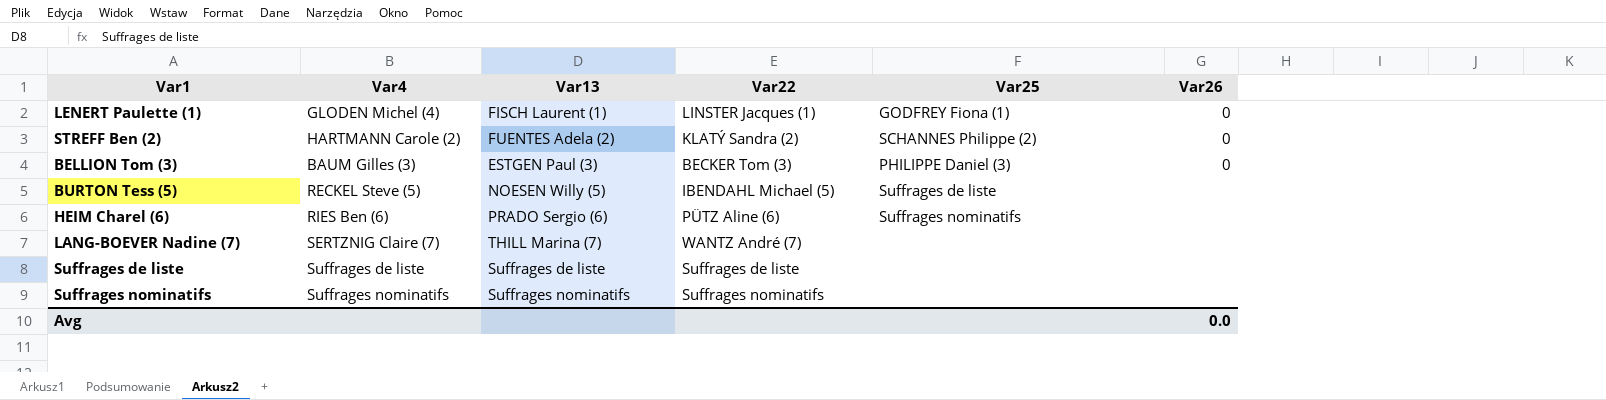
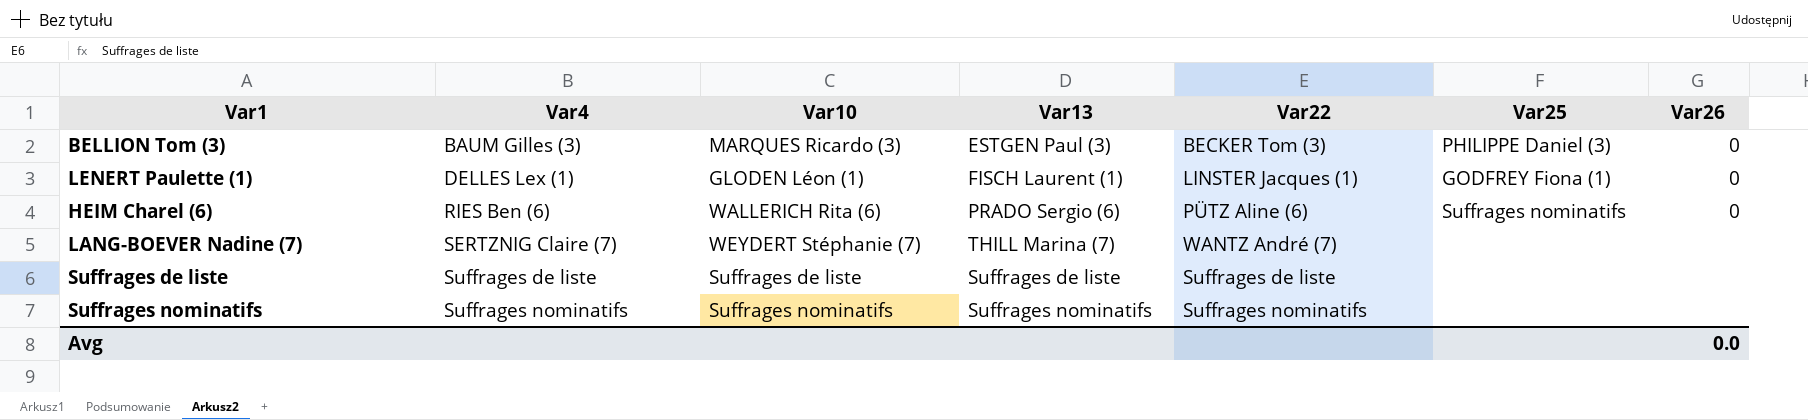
row order: none -> Var4 ascending
column Var10 | position: none -> 3
row STREFF Ben (2): HARTMANN Carole (2) | FUENTES Adela (2) | KLATÝ Sandra (2) | SCHANNES Philippe (2) | 0 -> none
row BURTON Tess (5): RECKEL Steve (5) | NOESEN Willy (5) | IBENDAHL Michael (5) | Suffrages de liste | none -> none
LENERT Paulette (1) | Var4: GLODEN Michel (4) -> DELLES Lex (1)
HEIM Charel (6) | Var26: none -> 0

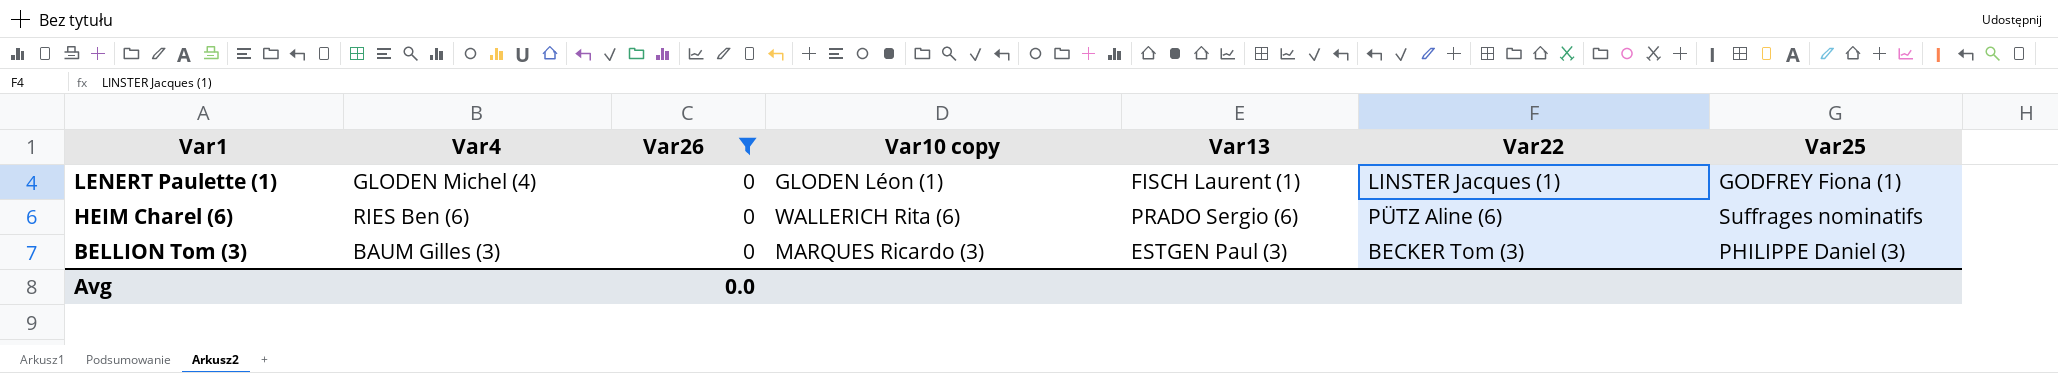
filter: none -> Var26 = 0
row order: Var4 ascending -> Var1 descending
column Var26 | position: 7 -> 3
column name: Var10 -> Var10 copy
LENERT Paulette (1) | Var4: DELLES Lex (1) -> GLODEN Michel (4)

